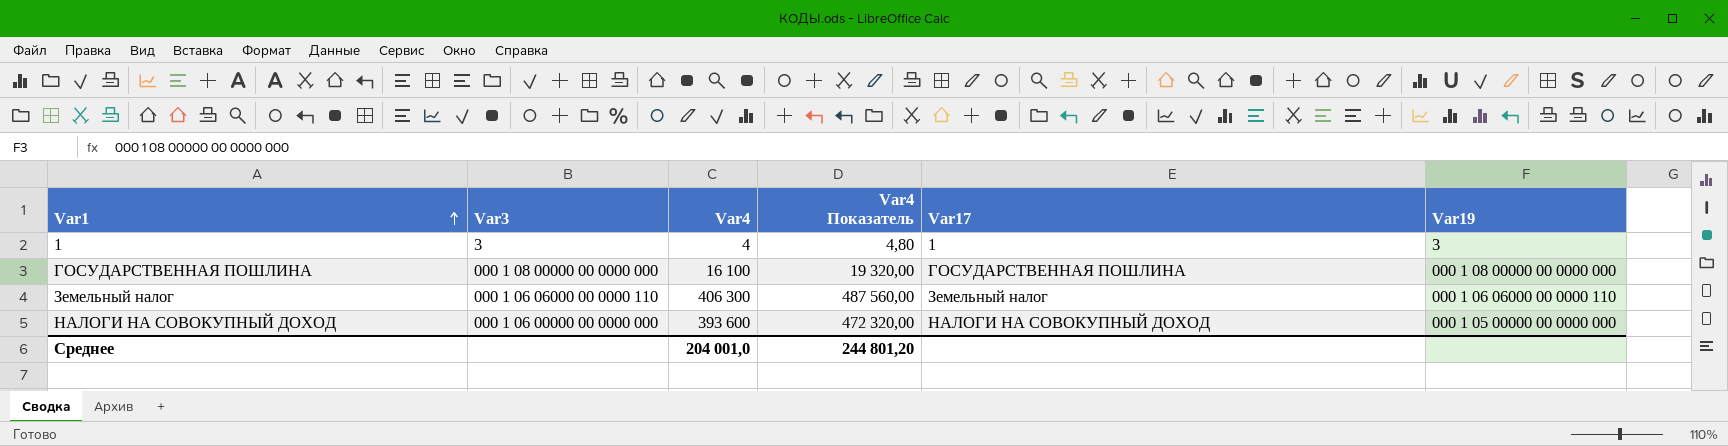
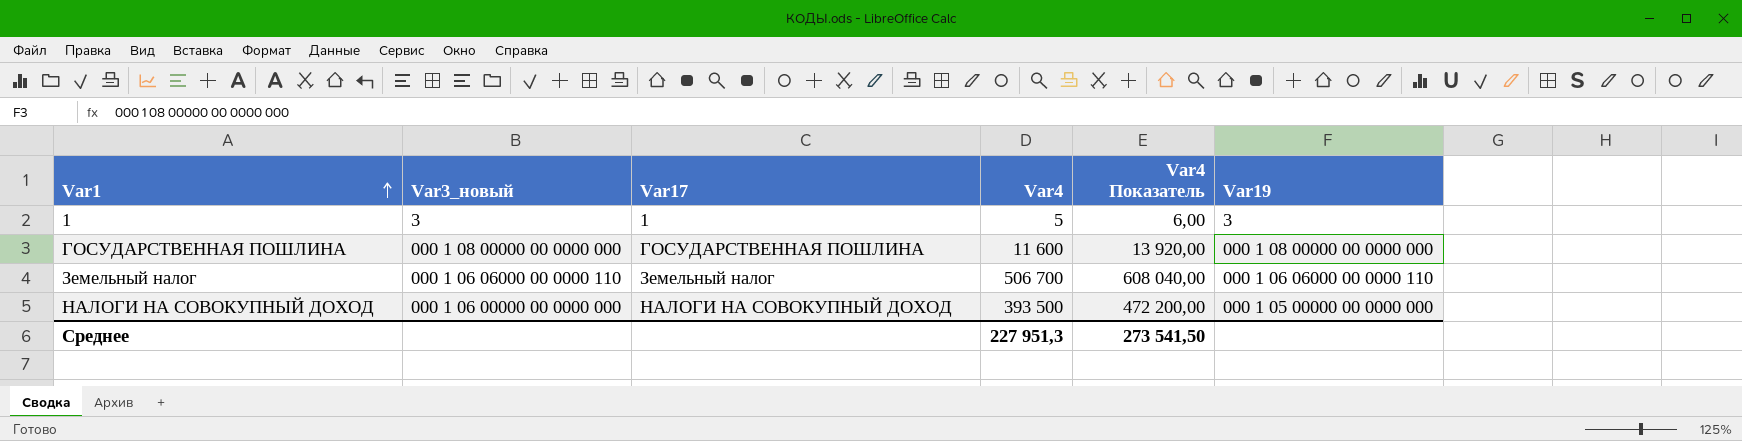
column name: Var3 -> Var3_новый
column Var17 | position: 5 -> 3
1 | Var4: 4 -> 5
1 | Var4 Показатель: 4,80 -> 6,00
ГОСУДАРСТВЕННАЯ ПОШЛИНА | Var4: 16 100 -> 11 600
ГОСУДАРСТВЕННАЯ ПОШЛИНА | Var4 Показатель: 19 320,00 -> 13 920,00
Земельный налог | Var4: 406 300 -> 506 700
Земельный налог | Var4 Показатель: 487 560,00 -> 608 040,00
НАЛОГИ НА СОВОКУПНЫЙ ДОХОД | Var4: 393 600 -> 393 500
НАЛОГИ НА СОВОКУПНЫЙ ДОХОД | Var4 Показатель: 472 320,00 -> 472 200,00
Среднее | Var4: 204 001,0 -> 227 951,3
Среднее | Var4 Показатель: 244 801,20 -> 273 541,50

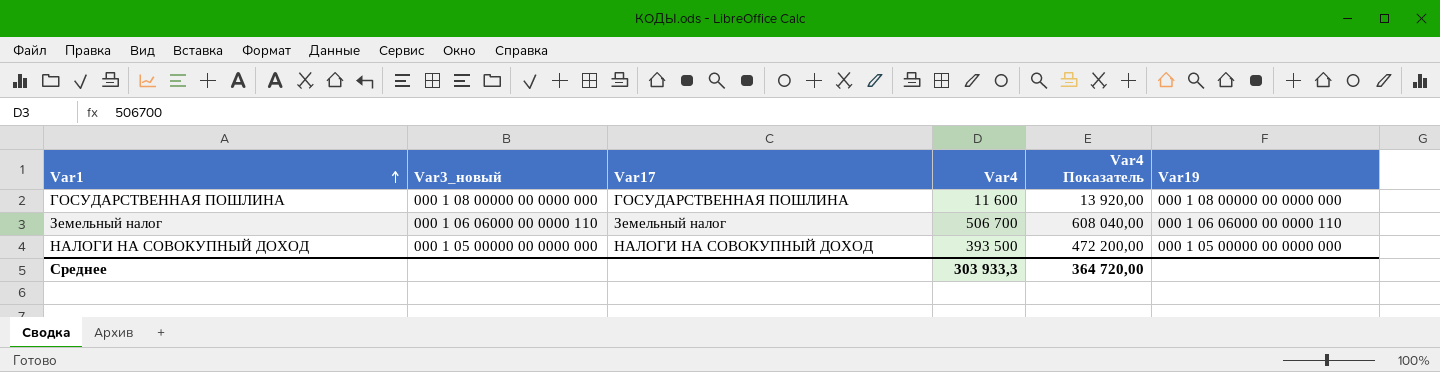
row 1: 3 | 1 | 5 | 6,00 | 3 -> none
НАЛОГИ НА СОВОКУПНЫЙ ДОХОД | Var3_новый: 000 1 06 00000 00 0000 000 -> 000 1 05 00000 00 0000 000
Среднее | Var4: 227 951,3 -> 303 933,3
Среднее | Var4 Показатель: 273 541,50 -> 364 720,00

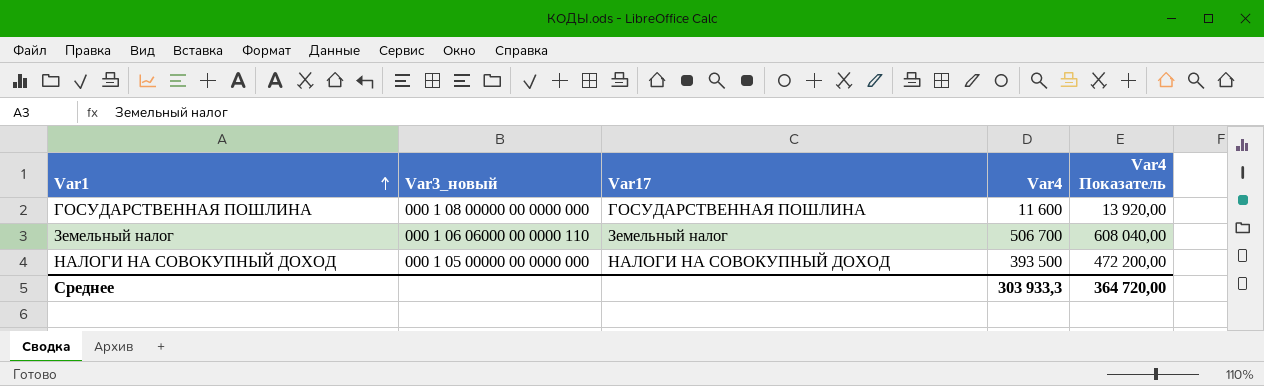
column Var19 | position: 6 -> none

